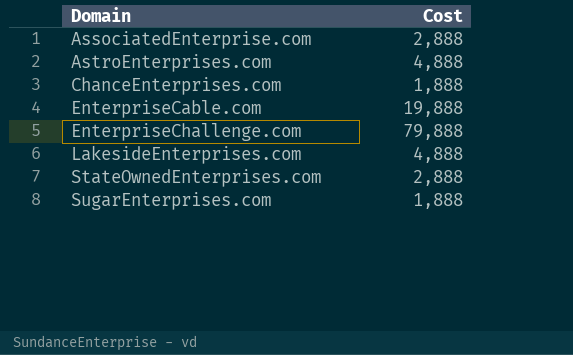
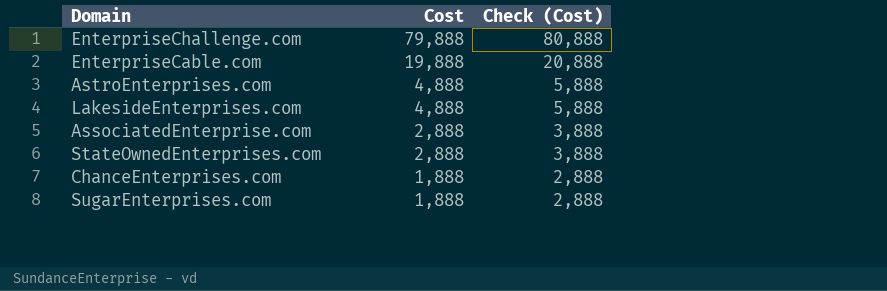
row order: Domain ascending -> Cost descending
column Check (Cost) | formula: none -> [Cost] + 1000

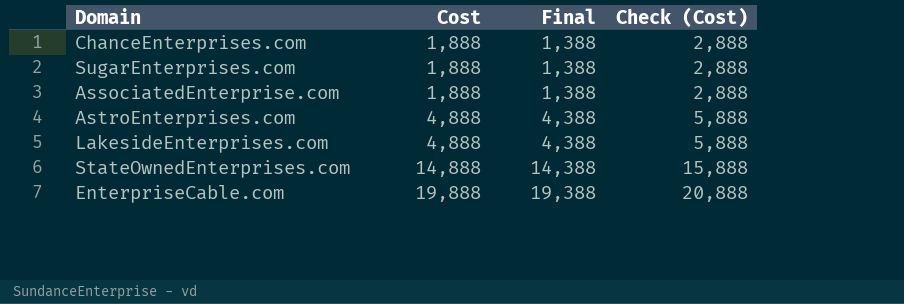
row order: Cost descending -> Cost ascending
column Final | formula: none -> [Cost] - 500
row EnterpriseChallenge.com: 79,888 | 80,888 -> none
AssociatedEnterprise.com | Cost: 2,888 -> 1,888
AssociatedEnterprise.com | Check (Cost): 3,888 -> 2,888
StateOwnedEnterprises.com | Cost: 2,888 -> 14,888
StateOwnedEnterprises.com | Check (Cost): 3,888 -> 15,888

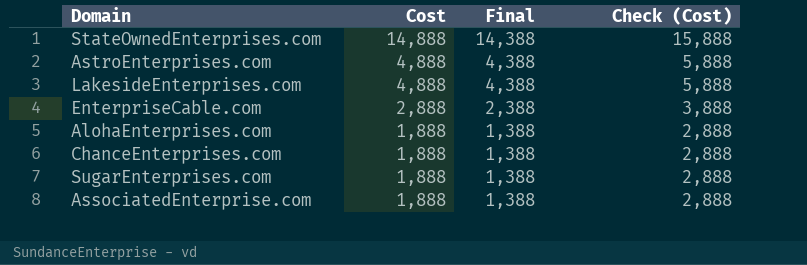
row order: Cost ascending -> Cost descending
EnterpriseCable.com | Cost: 19,888 -> 2,888
EnterpriseCable.com | Final: 19,388 -> 2,388
EnterpriseCable.com | Check (Cost): 20,888 -> 3,888
row AlohaEnterprises.com: none -> 1,888 | 1,388 | 2,888

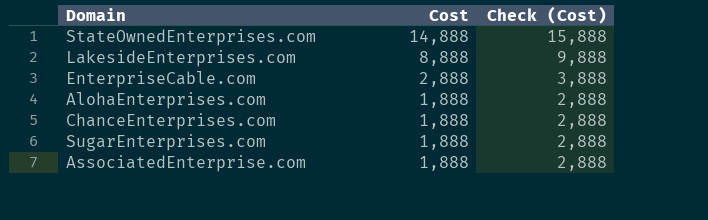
column Final | formula: [Cost] - 500 -> none
row AstroEnterprises.com: 4,888 | 4,388 | 5,888 -> none
LakesideEnterprises.com | Cost: 4,888 -> 8,888
LakesideEnterprises.com | Check (Cost): 5,888 -> 9,888

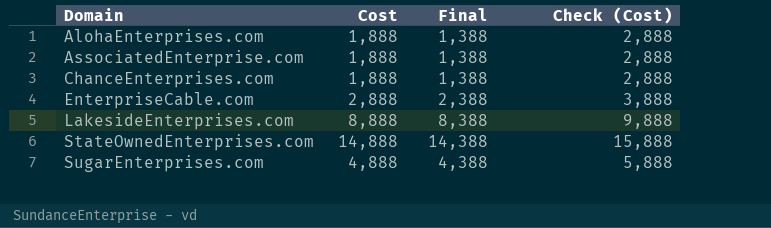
row order: Cost descending -> Domain ascending
column Final | formula: none -> [Cost] - 500
SugarEnterprises.com | Cost: 1,888 -> 4,888
SugarEnterprises.com | Check (Cost): 2,888 -> 5,888

